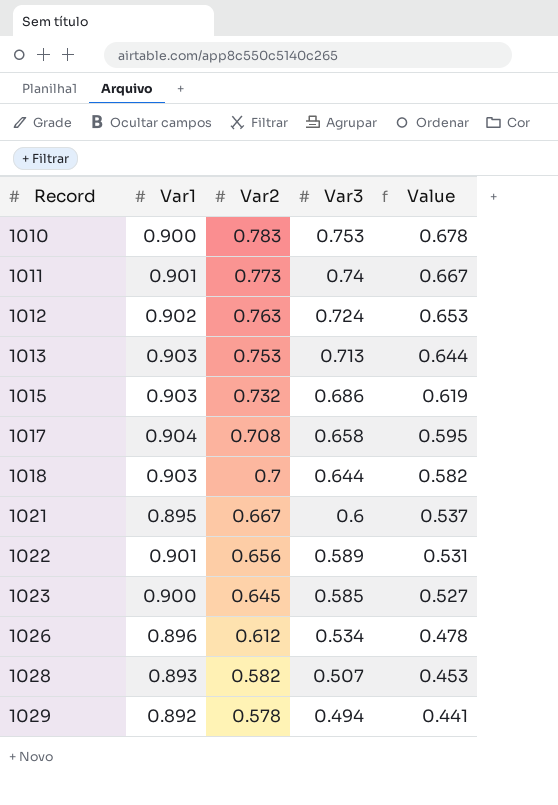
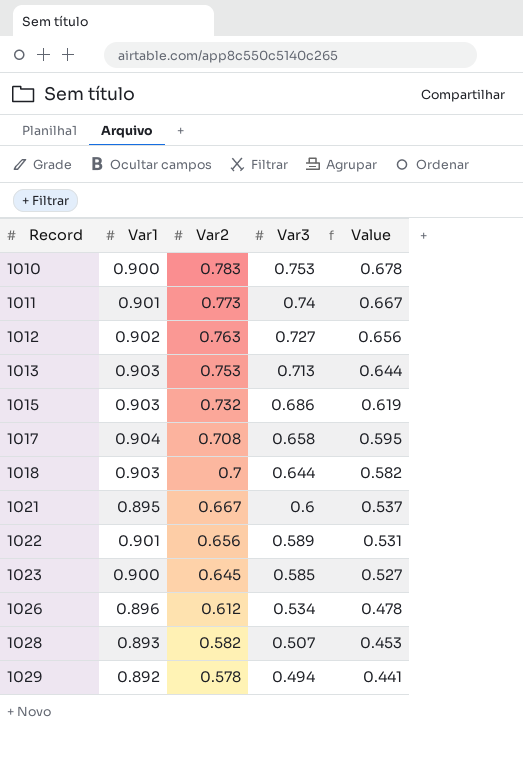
1012 | Var3: 0.724 -> 0.727
1012 | Value: 0.653 -> 0.656

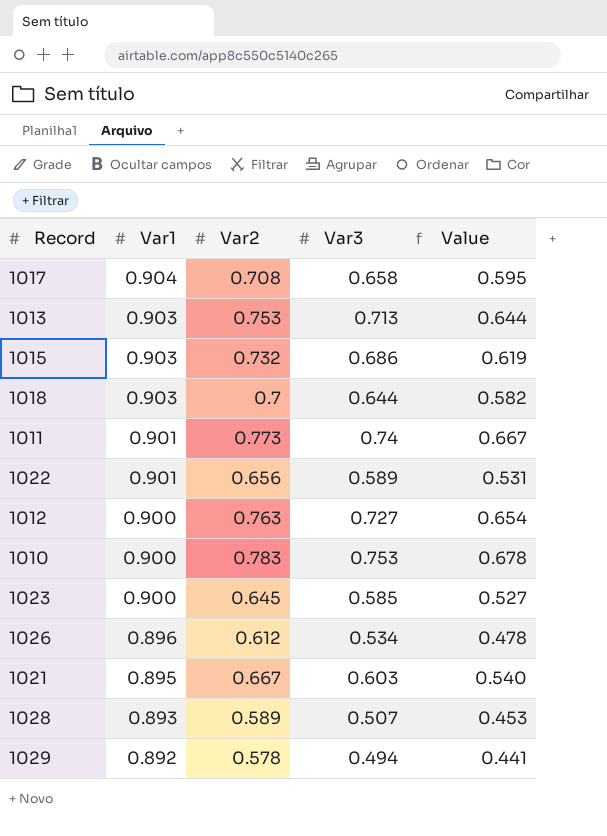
row order: Record ascending -> Var1 descending
1012 | Var1: 0.902 -> 0.900
1012 | Value: 0.656 -> 0.654
1021 | Var3: 0.6 -> 0.603
1021 | Value: 0.537 -> 0.540
1028 | Var2: 0.582 -> 0.589

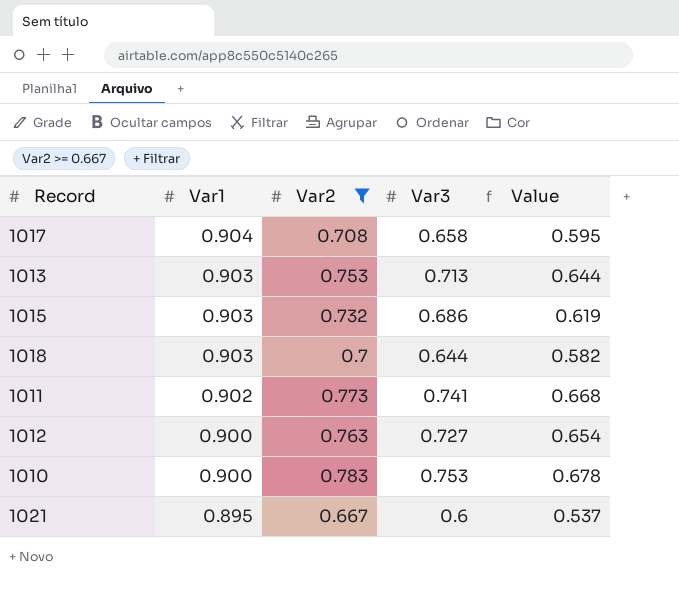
filter: none -> Var2 >= 0.667
1011 | Var1: 0.901 -> 0.902
1011 | Var3: 0.74 -> 0.741
1011 | Value: 0.667 -> 0.668
1021 | Var3: 0.603 -> 0.6
1021 | Value: 0.540 -> 0.537

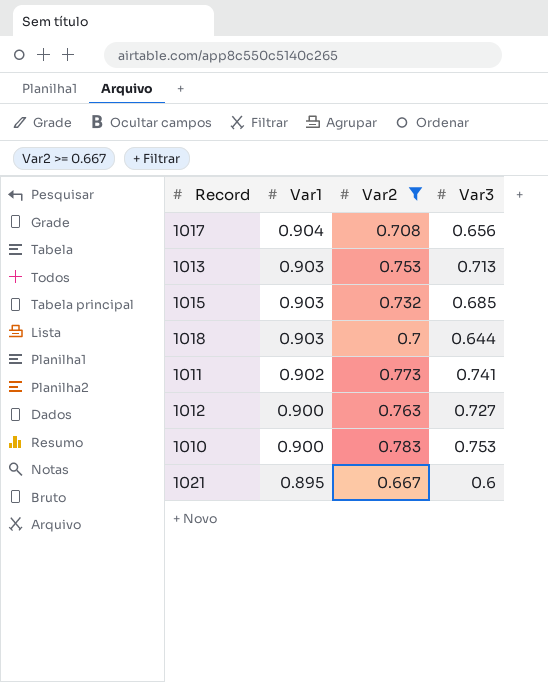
column Value | formula: [Var1] * [Var3] -> none
1017 | Var3: 0.658 -> 0.656
1015 | Var3: 0.686 -> 0.685

